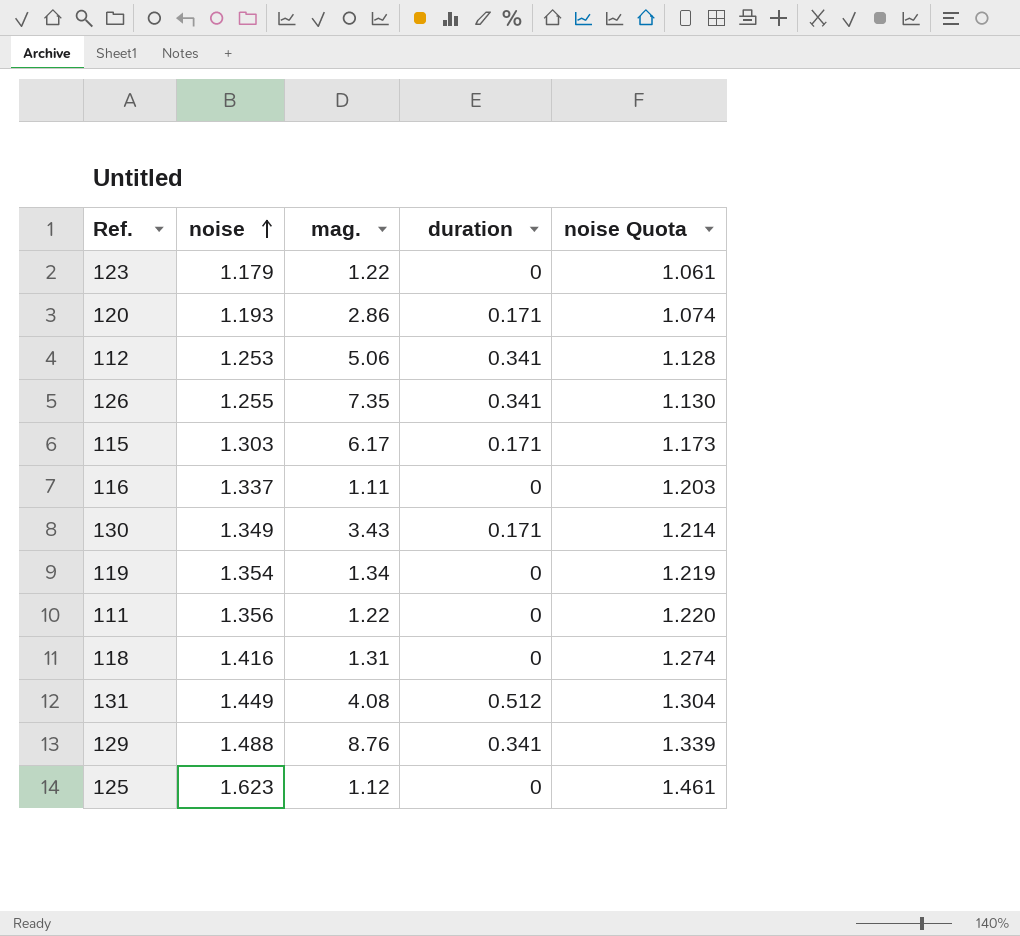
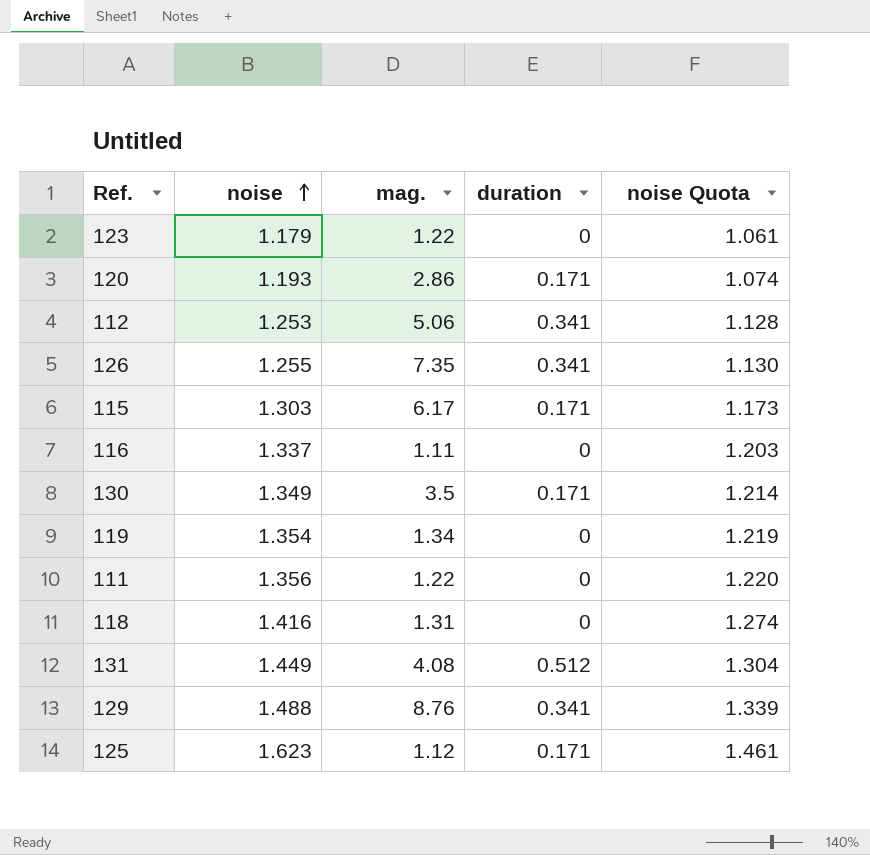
130 | mag.: 3.43 -> 3.5
125 | duration: 0 -> 0.171

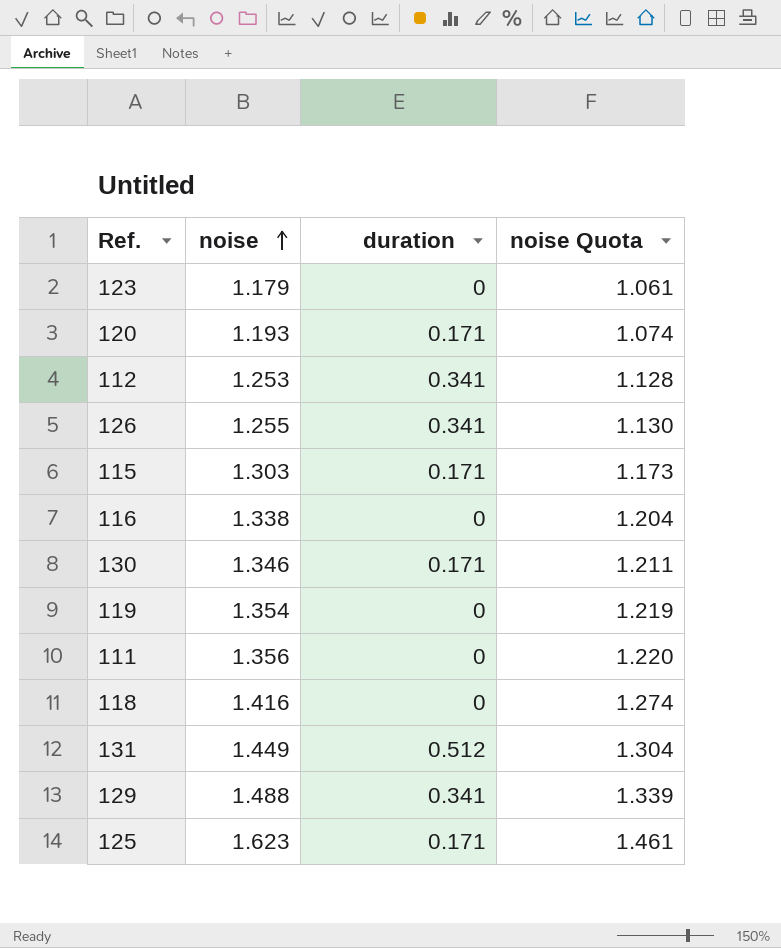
column mag. | position: 3 -> none
116 | noise: 1.337 -> 1.338
116 | noise Quota: 1.203 -> 1.204
130 | noise: 1.349 -> 1.346
130 | noise Quota: 1.214 -> 1.211

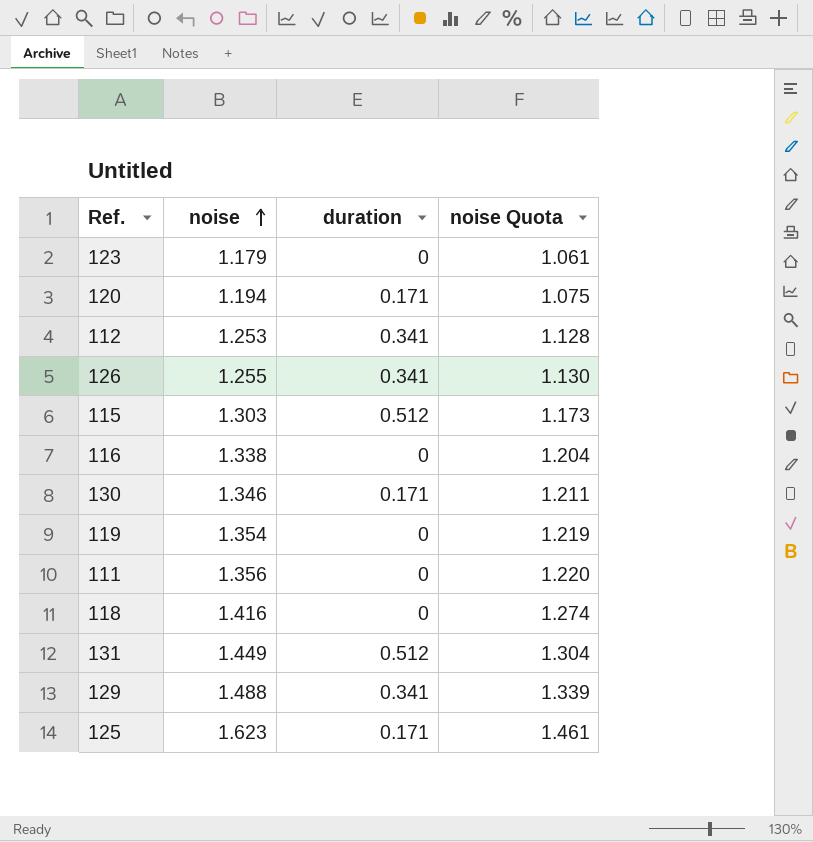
120 | noise: 1.193 -> 1.194
120 | noise Quota: 1.074 -> 1.075
115 | duration: 0.171 -> 0.512

